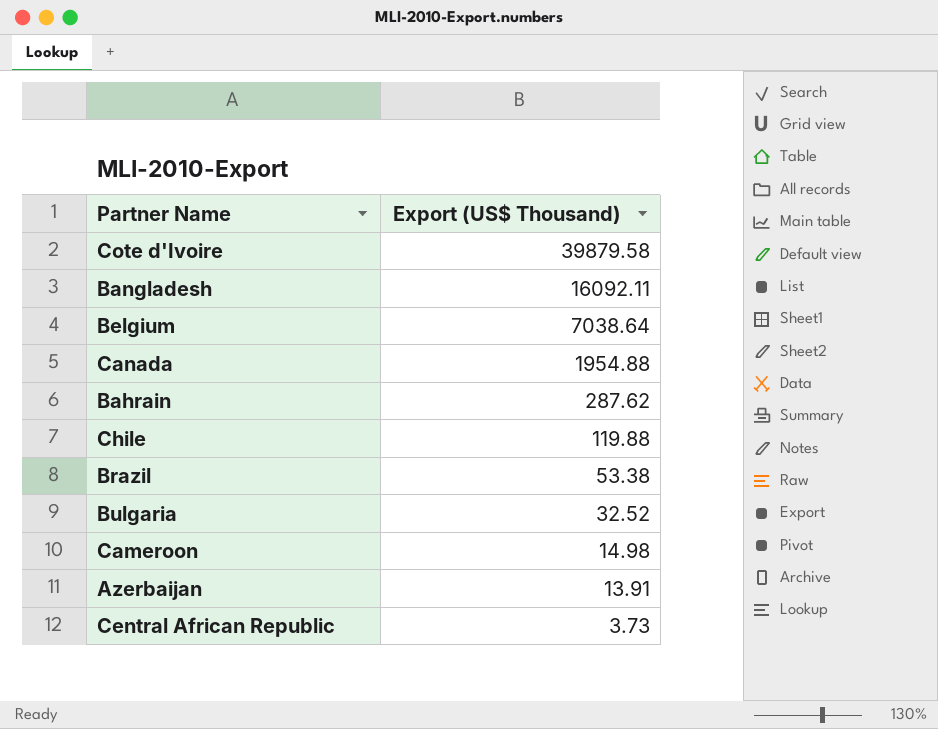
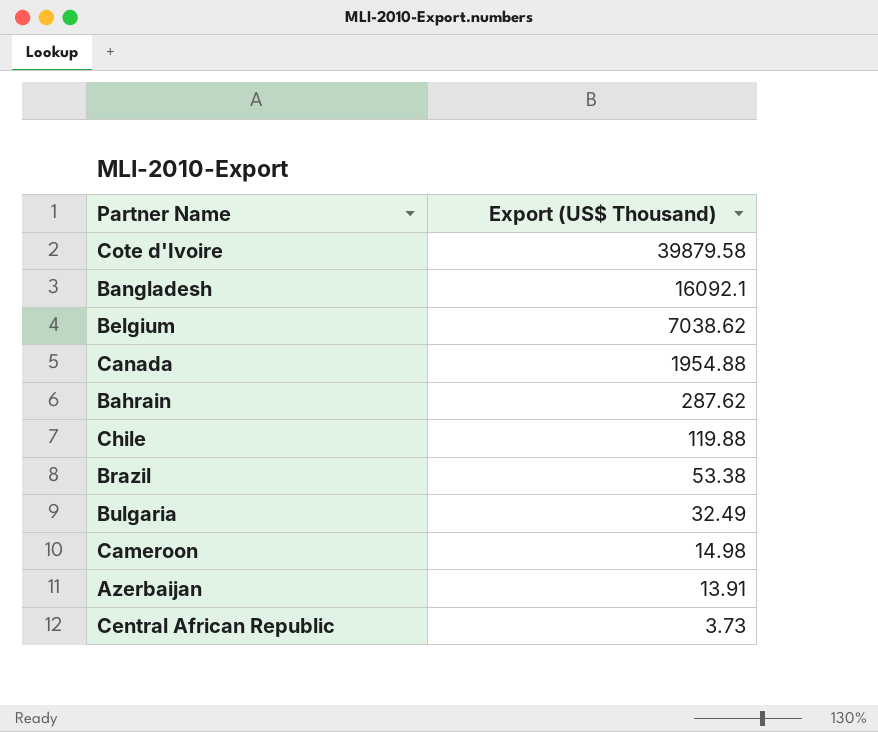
Bangladesh | Export (US$ Thousand): 16092.11 -> 16092.1
Belgium | Export (US$ Thousand): 7038.64 -> 7038.62
Bulgaria | Export (US$ Thousand): 32.52 -> 32.49

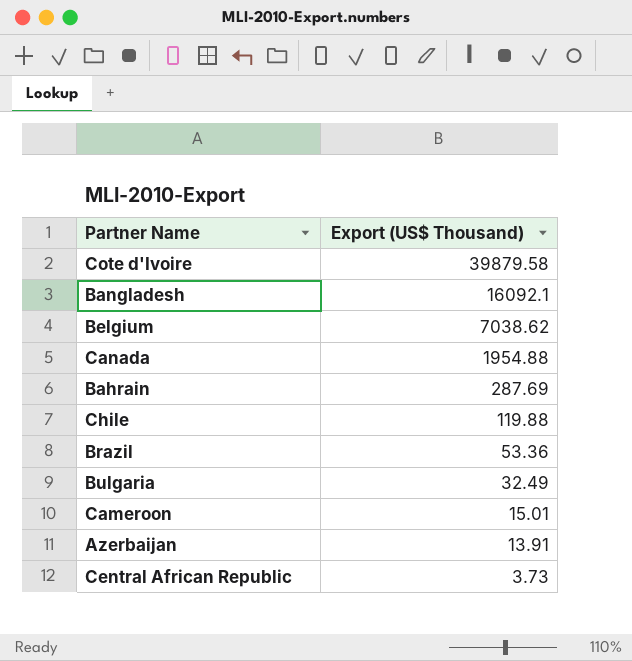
Bahrain | Export (US$ Thousand): 287.62 -> 287.69
Brazil | Export (US$ Thousand): 53.38 -> 53.36
Cameroon | Export (US$ Thousand): 14.98 -> 15.01

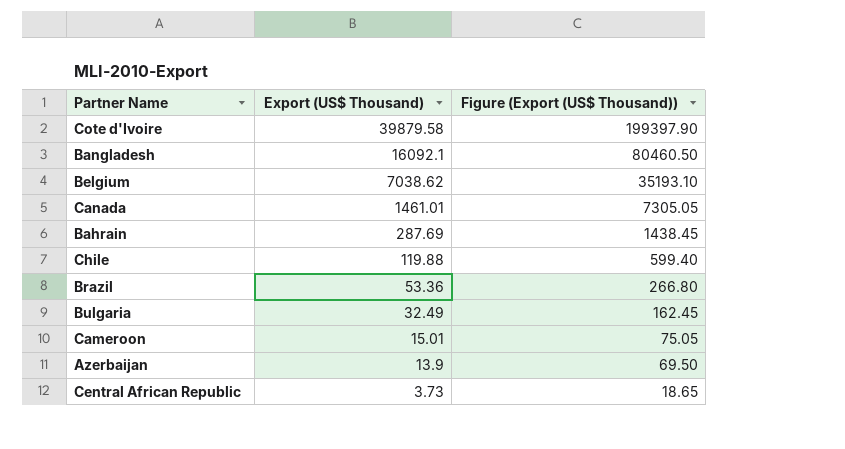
column Figure (Export (US$ Thousand)) | formula: none -> [Export (US$ Thousand)] * 5
Canada | Export (US$ Thousand): 1954.88 -> 1461.01
Azerbaijan | Export (US$ Thousand): 13.91 -> 13.9

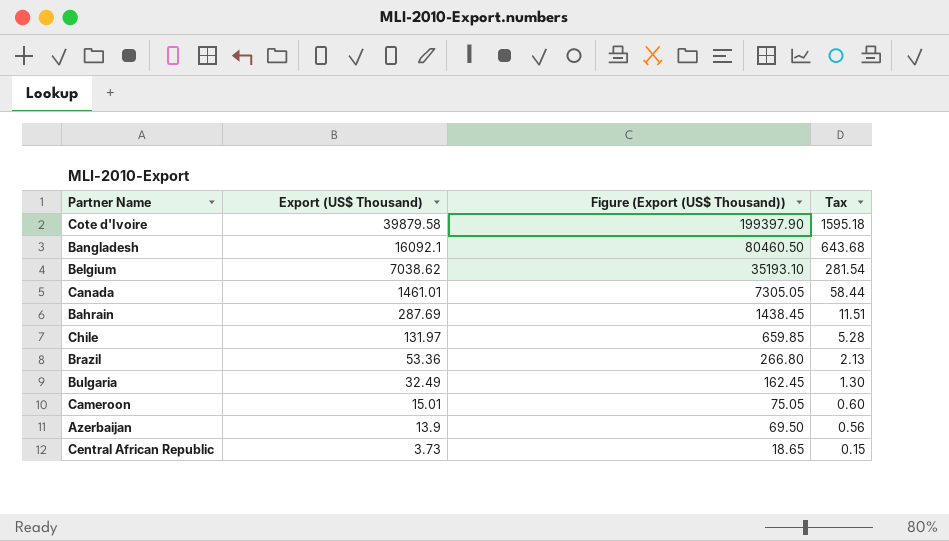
column Tax | formula: none -> [Export (US$ Thousand)] * 0.04
Chile | Export (US$ Thousand): 119.88 -> 131.97
Chile | Figure (Export (US$ Thousand)): 599.40 -> 659.85

